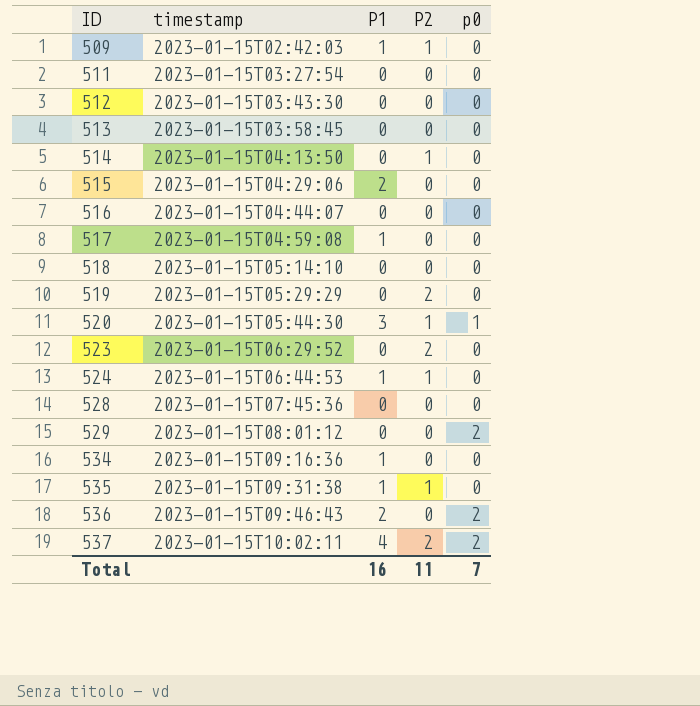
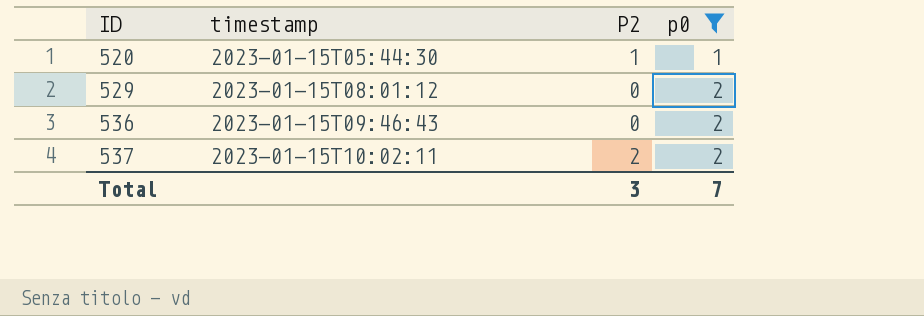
filter: none -> p0 != 0
column P1 | position: 3 -> none
Total | P2: 11 -> 3

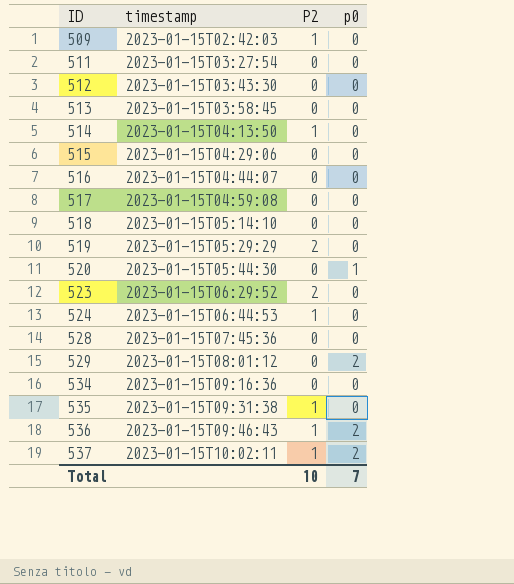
filter: p0 != 0 -> none
520 | P2: 1 -> 0
536 | P2: 0 -> 1
537 | P2: 2 -> 1
Total | P2: 3 -> 10

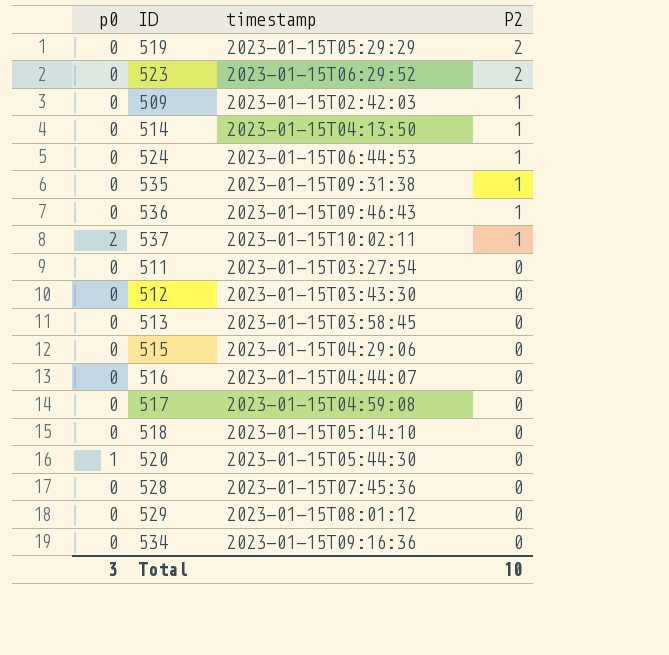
row order: ID ascending -> P2 descending
column p0 | position: 4 -> 1
536 | p0: 2 -> 0
529 | p0: 2 -> 0
Total | p0: 7 -> 3

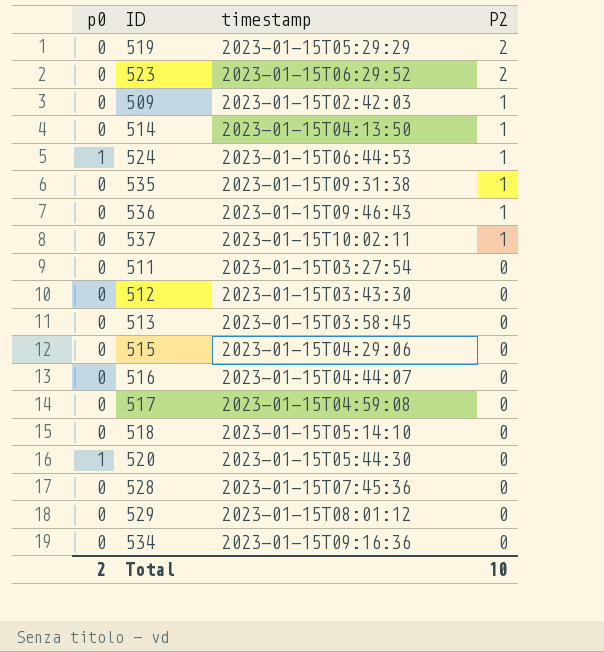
524 | p0: 0 -> 1
537 | p0: 2 -> 0
Total | p0: 3 -> 2

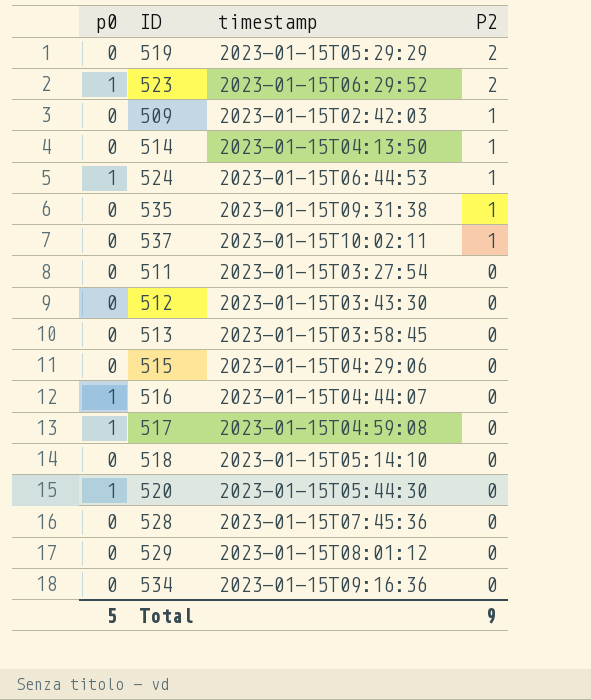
row 536: 0 | 2023-01-15T09:46:43 | 1 -> none
523 | p0: 0 -> 1
516 | p0: 0 -> 1
517 | p0: 0 -> 1
Total | p0: 2 -> 5
Total | P2: 10 -> 9

